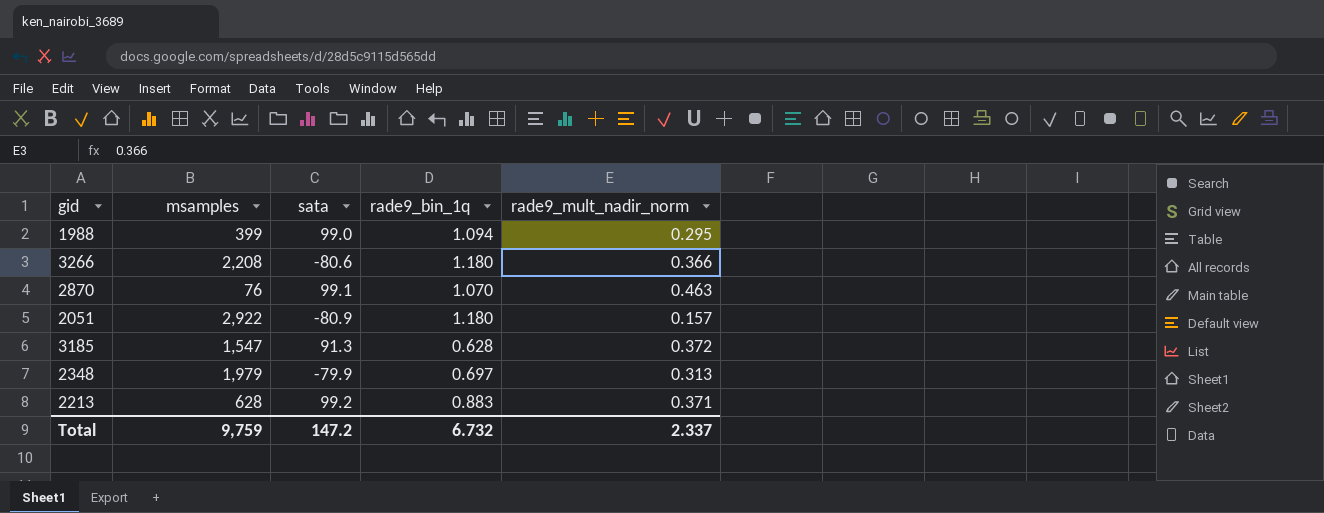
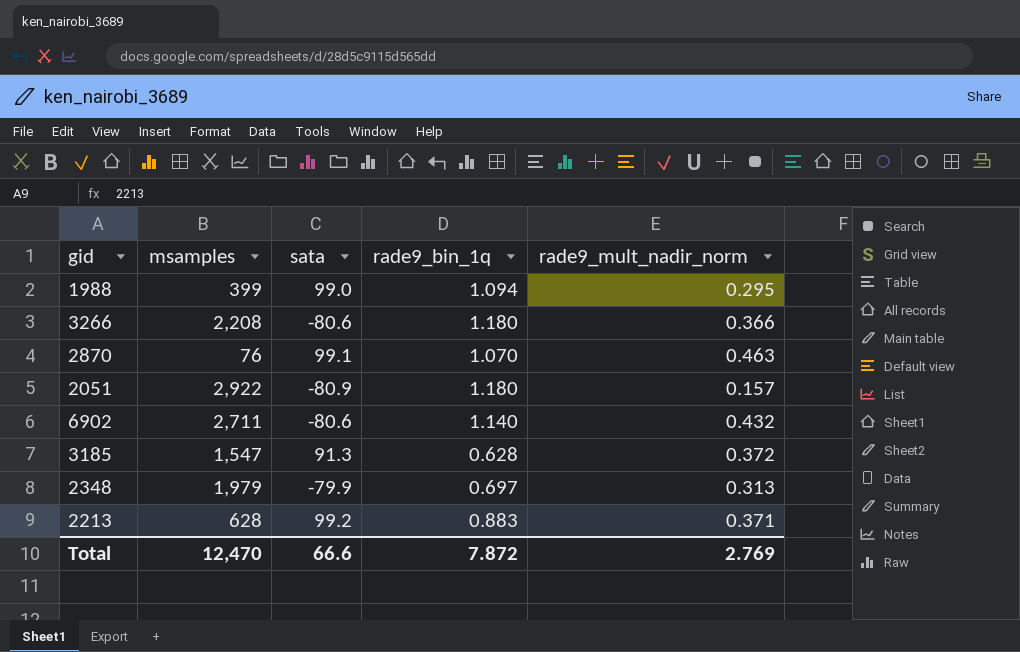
row 6902: none -> 2,711 | -80.6 | 1.140 | 0.432
Total | msamples: 9,759 -> 12,470
Total | sata: 147.2 -> 66.6
Total | rade9_bin_1q: 6.732 -> 7.872
Total | rade9_mult_nadir_norm: 2.337 -> 2.769

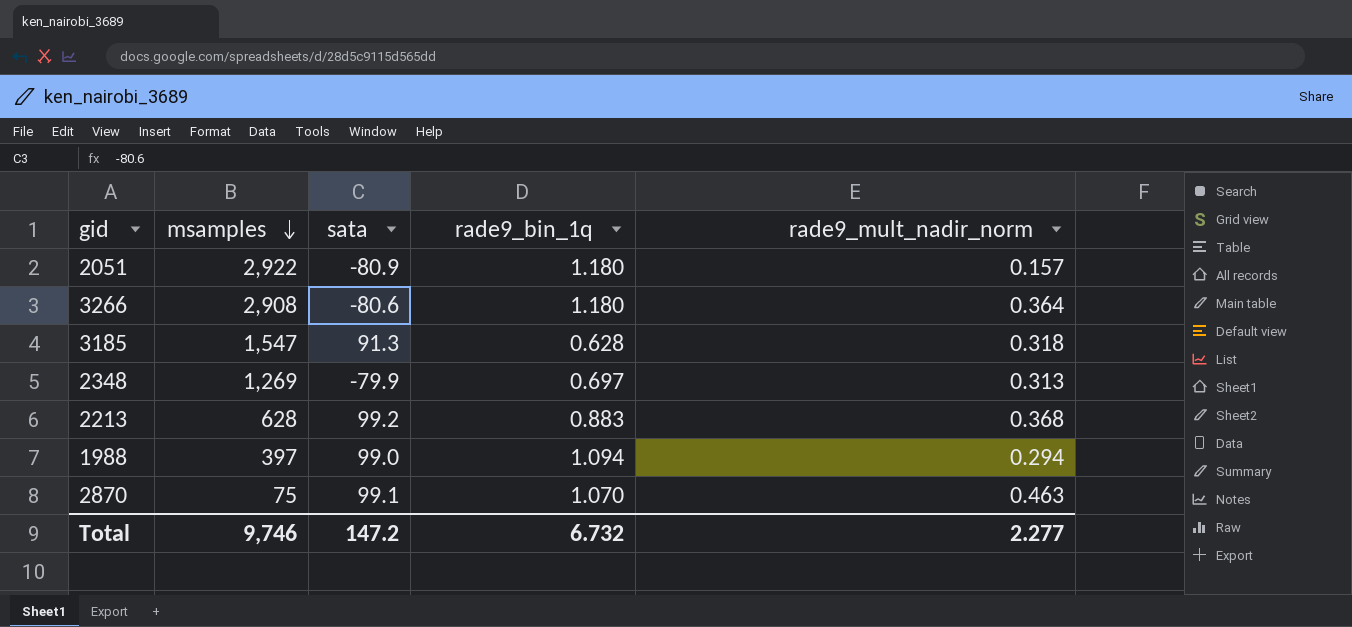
row order: none -> msamples descending
row 6902: 2,711 | -80.6 | 1.140 | 0.432 -> none
3266 | msamples: 2,208 -> 2,908
3266 | rade9_mult_nadir_norm: 0.366 -> 0.364
3185 | rade9_mult_nadir_norm: 0.372 -> 0.318
2348 | msamples: 1,979 -> 1,269
2213 | rade9_mult_nadir_norm: 0.371 -> 0.368
1988 | msamples: 399 -> 397
1988 | rade9_mult_nadir_norm: 0.295 -> 0.294
2870 | msamples: 76 -> 75
Total | msamples: 12,470 -> 9,746
Total | sata: 66.6 -> 147.2
Total | rade9_bin_1q: 7.872 -> 6.732
Total | rade9_mult_nadir_norm: 2.769 -> 2.277

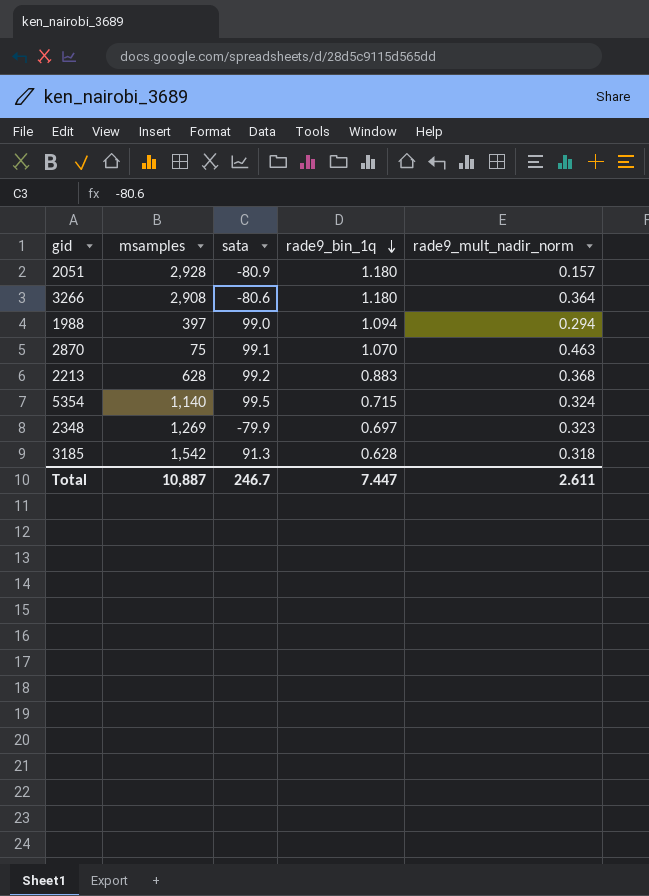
row order: msamples descending -> rade9_bin_1q descending
2051 | msamples: 2,922 -> 2,928
row 5354: none -> 1,140 | 99.5 | 0.715 | 0.324
2348 | rade9_mult_nadir_norm: 0.313 -> 0.323
3185 | msamples: 1,547 -> 1,542
Total | msamples: 9,746 -> 10,887
Total | sata: 147.2 -> 246.7
Total | rade9_bin_1q: 6.732 -> 7.447
Total | rade9_mult_nadir_norm: 2.277 -> 2.611

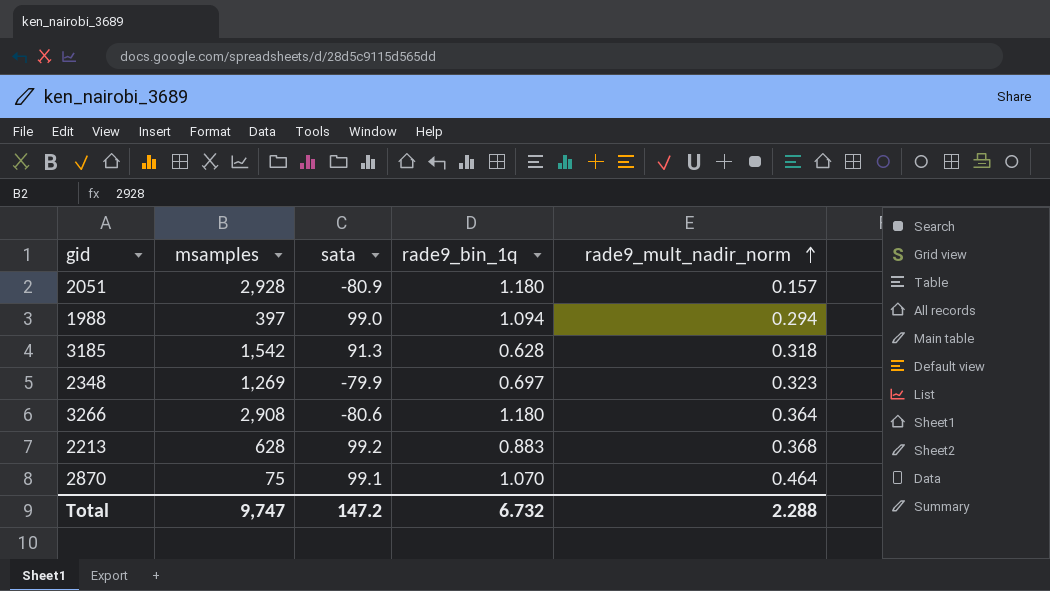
row order: rade9_bin_1q descending -> rade9_mult_nadir_norm ascending
row 5354: 1,140 | 99.5 | 0.715 | 0.324 -> none
2870 | rade9_mult_nadir_norm: 0.463 -> 0.464
Total | msamples: 10,887 -> 9,747
Total | sata: 246.7 -> 147.2
Total | rade9_bin_1q: 7.447 -> 6.732
Total | rade9_mult_nadir_norm: 2.611 -> 2.288

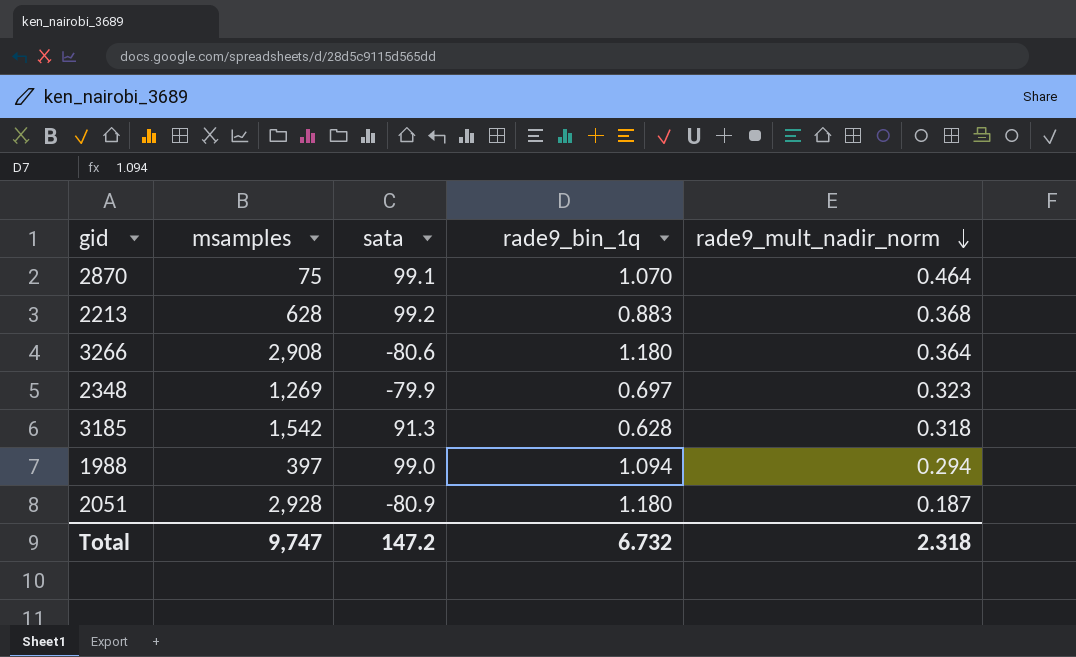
row order: rade9_mult_nadir_norm ascending -> rade9_mult_nadir_norm descending
2051 | rade9_mult_nadir_norm: 0.157 -> 0.187
Total | rade9_mult_nadir_norm: 2.288 -> 2.318

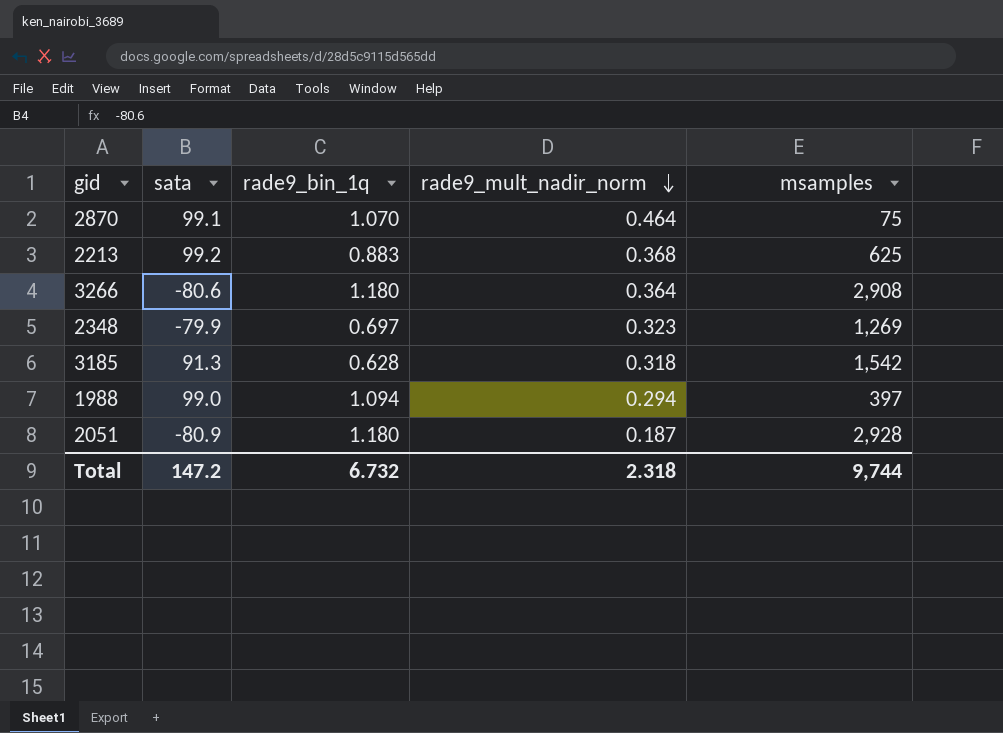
column msamples | position: 2 -> 5
2213 | msamples: 628 -> 625
Total | msamples: 9,747 -> 9,744

